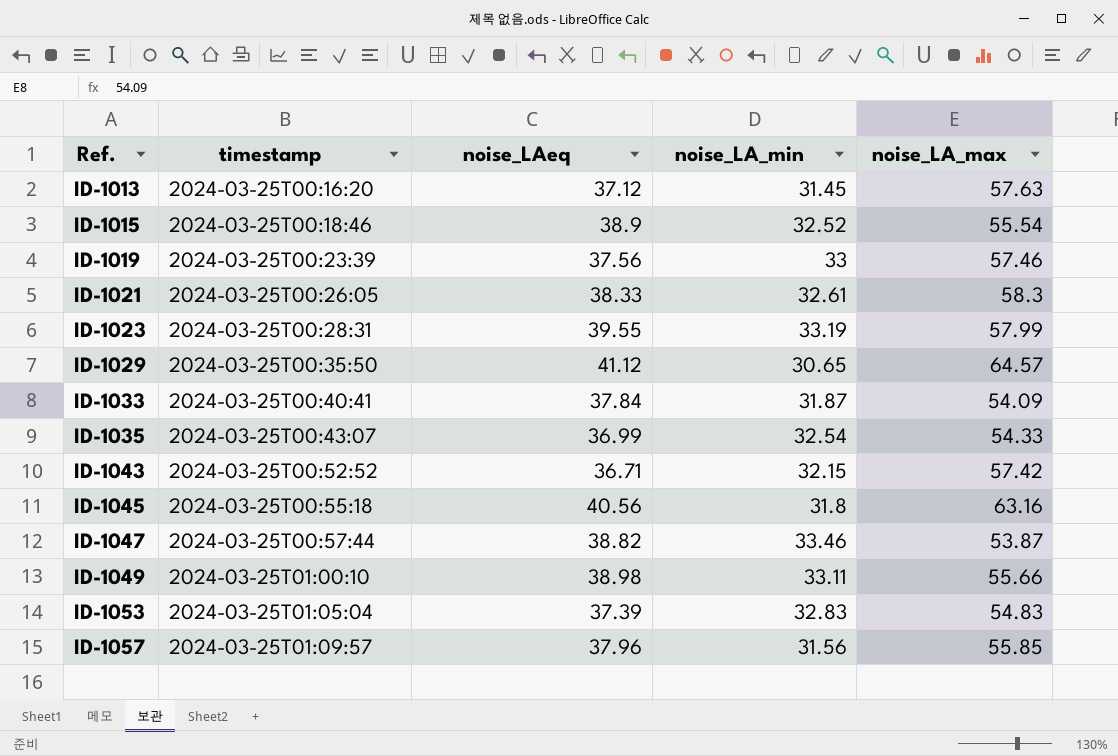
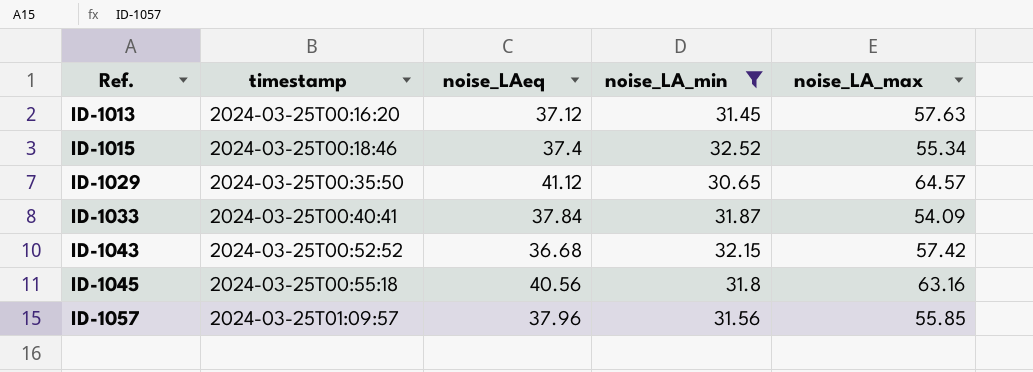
filter: none -> noise_LA_min <= 32.52
ID-1015 | noise_LAeq: 38.9 -> 37.4
ID-1015 | noise_LA_max: 55.54 -> 55.34
ID-1043 | noise_LAeq: 36.71 -> 36.68

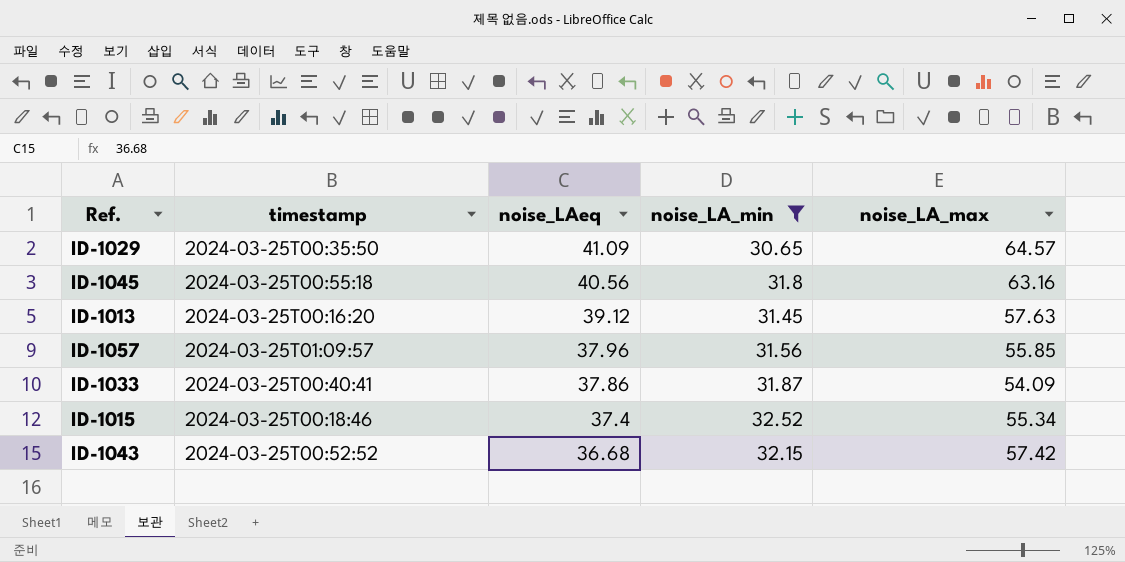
row order: Ref. ascending -> noise_LAeq descending
ID-1029 | noise_LAeq: 41.12 -> 41.09
ID-1013 | noise_LAeq: 37.12 -> 39.12
ID-1033 | noise_LAeq: 37.84 -> 37.86

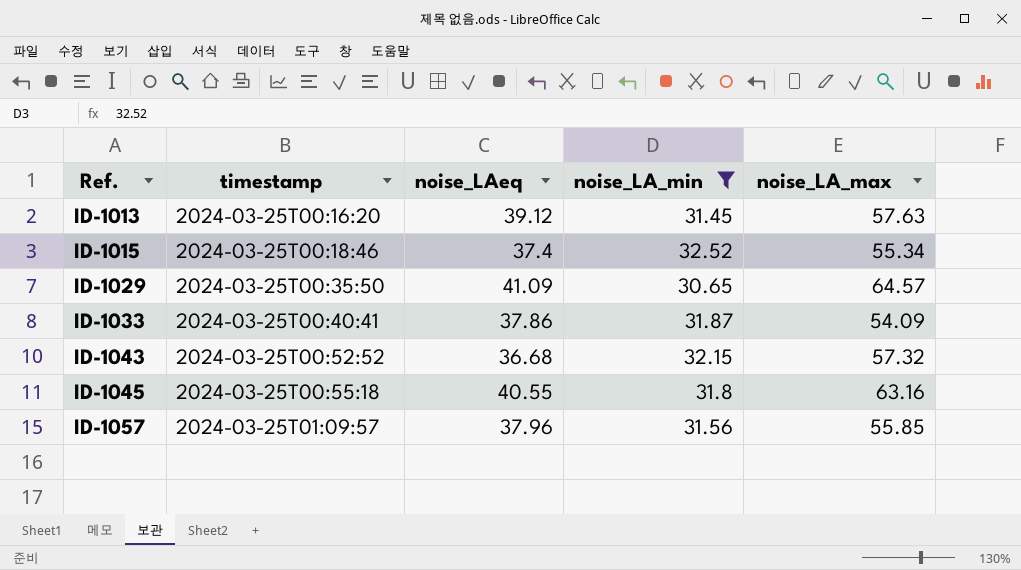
row order: noise_LAeq descending -> Ref. ascending
ID-1043 | noise_LA_max: 57.42 -> 57.32
ID-1045 | noise_LAeq: 40.56 -> 40.55

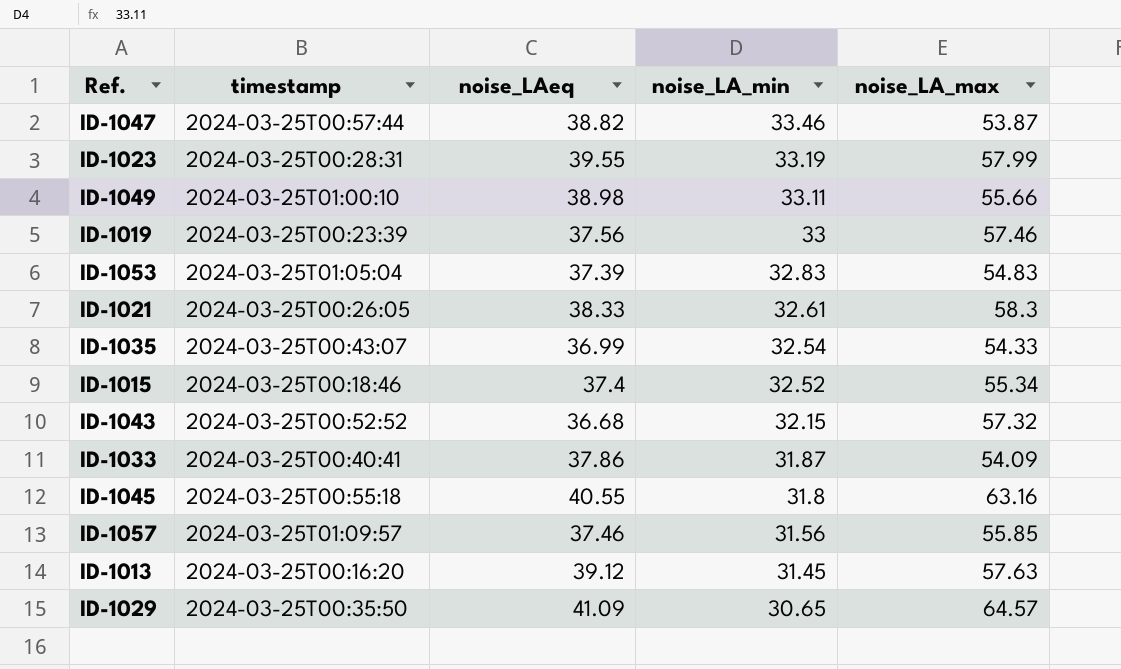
filter: noise_LA_min <= 32.52 -> none
row order: Ref. ascending -> noise_LA_min descending
ID-1057 | noise_LAeq: 37.96 -> 37.46

